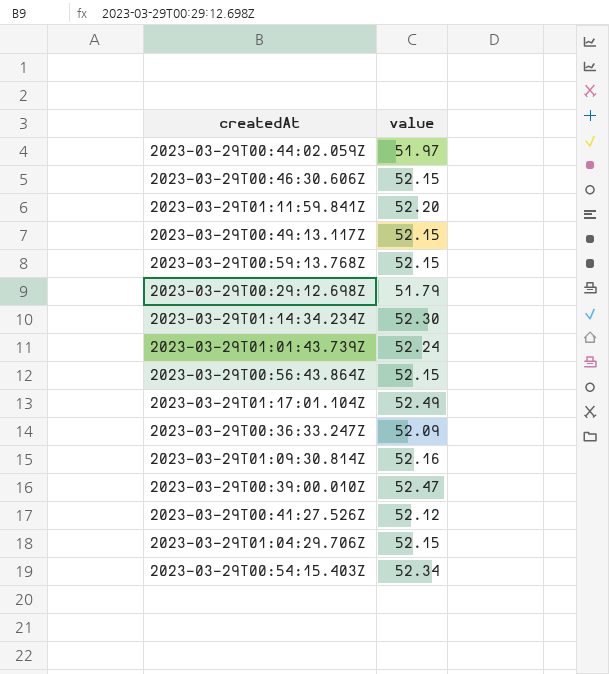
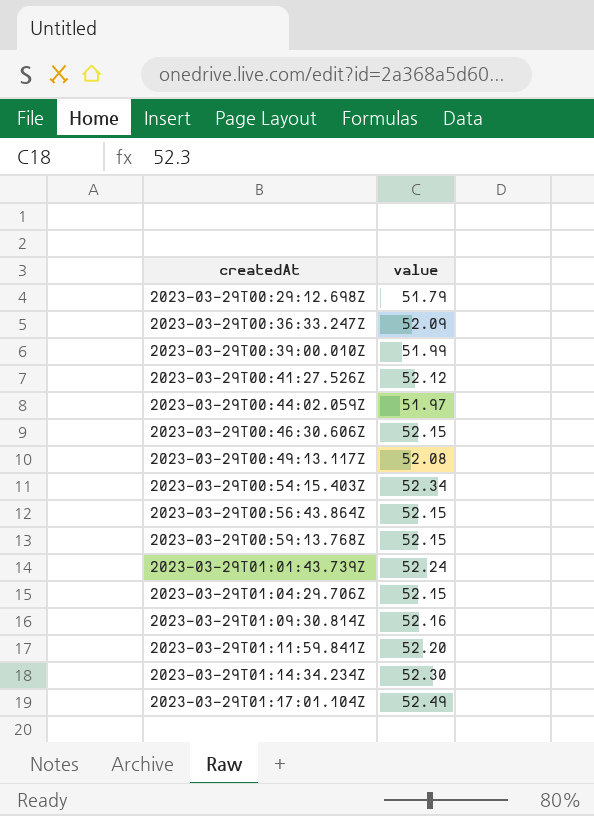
row order: none -> createdAt ascending
2023-03-29T00:39:00.010Z | value: 52.47 -> 51.99
2023-03-29T00:49:13.117Z | value: 52.15 -> 52.08

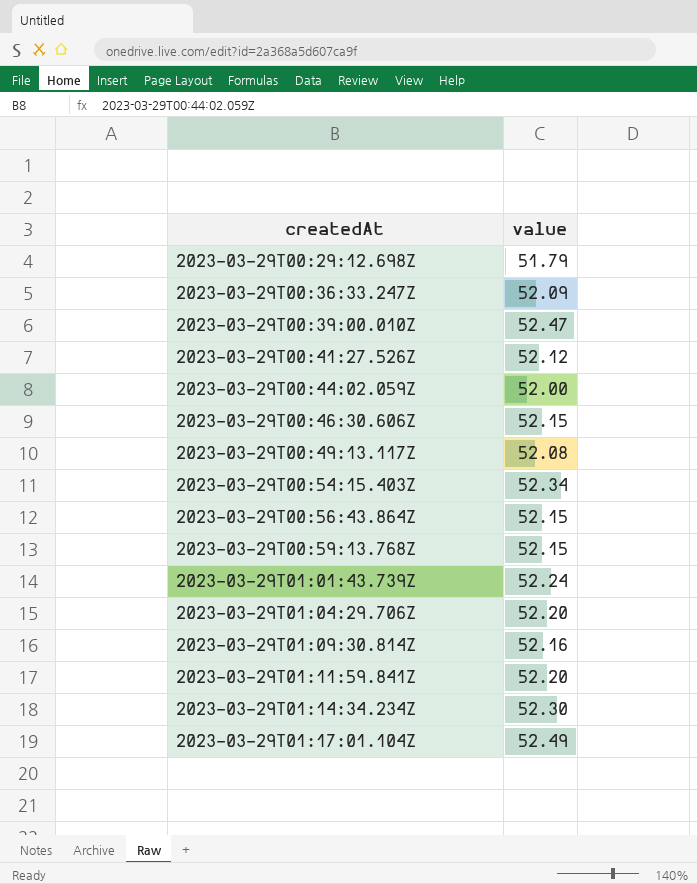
2023-03-29T00:39:00.010Z | value: 51.99 -> 52.47
2023-03-29T00:44:02.059Z | value: 51.97 -> 52.00
2023-03-29T01:04:29.706Z | value: 52.15 -> 52.20

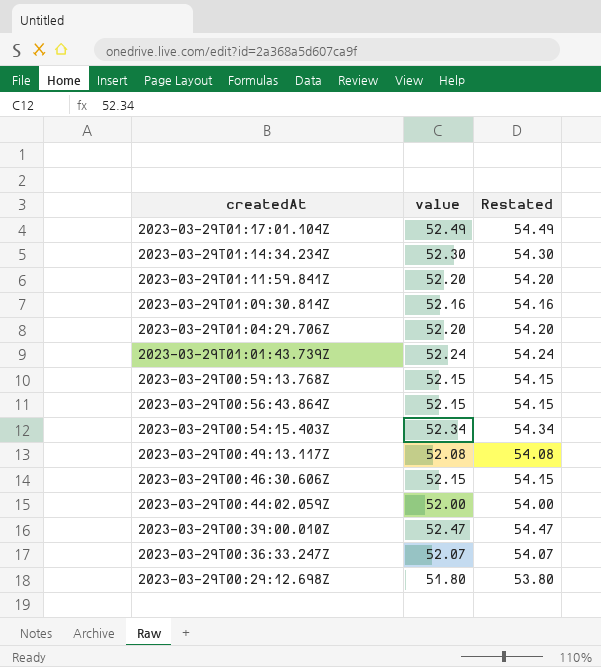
row order: createdAt ascending -> createdAt descending
column Restated | formula: none -> [value] + 2
row 2023-03-29T00:41:27.526Z: 52.12 -> none
2023-03-29T00:36:33.247Z | value: 52.09 -> 52.07
2023-03-29T00:29:12.698Z | value: 51.79 -> 51.80

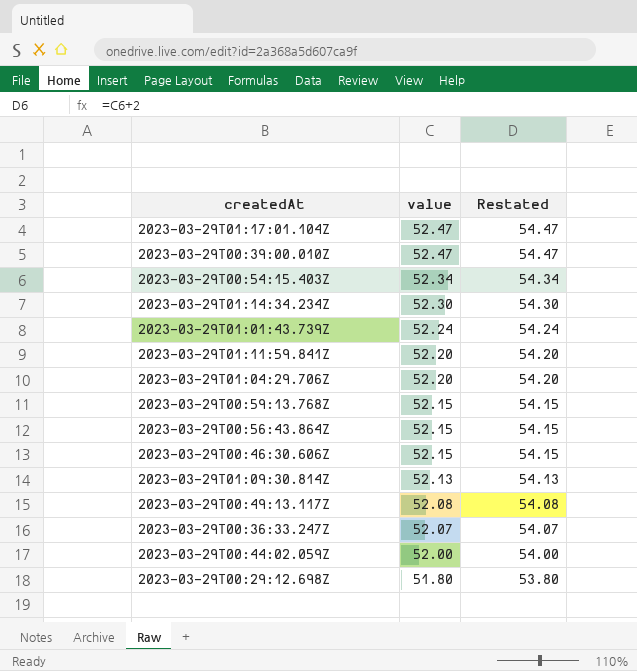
row order: createdAt descending -> value descending
2023-03-29T01:17:01.104Z | value: 52.49 -> 52.47
2023-03-29T01:17:01.104Z | Restated: 54.49 -> 54.47
2023-03-29T01:09:30.814Z | value: 52.16 -> 52.13
2023-03-29T01:09:30.814Z | Restated: 54.16 -> 54.13

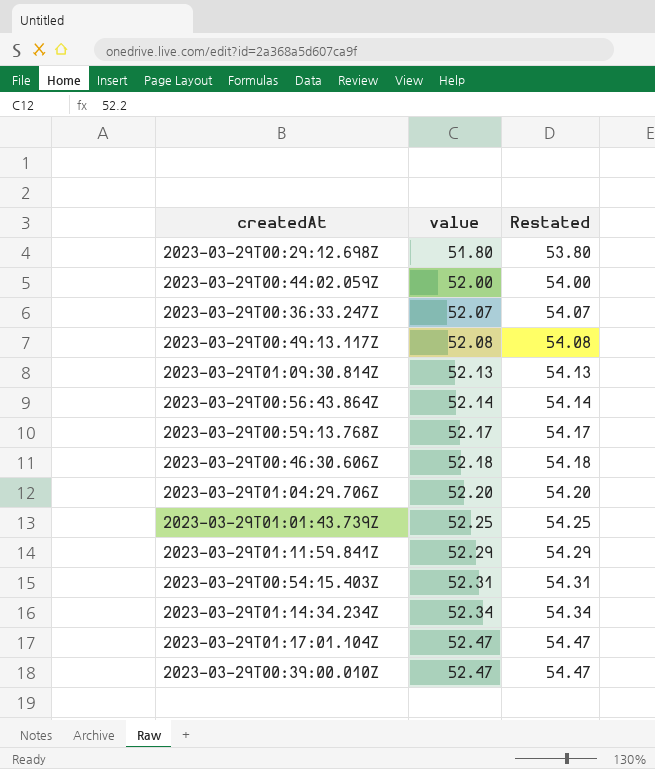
row order: value descending -> value ascending
2023-03-29T00:56:43.864Z | value: 52.15 -> 52.14
2023-03-29T00:56:43.864Z | Restated: 54.15 -> 54.14
2023-03-29T00:59:13.768Z | value: 52.15 -> 52.17
2023-03-29T00:59:13.768Z | Restated: 54.15 -> 54.17
2023-03-29T00:46:30.606Z | value: 52.15 -> 52.18
2023-03-29T00:46:30.606Z | Restated: 54.15 -> 54.18
2023-03-29T01:01:43.739Z | value: 52.24 -> 52.25
2023-03-29T01:01:43.739Z | Restated: 54.24 -> 54.25
2023-03-29T01:11:59.841Z | value: 52.20 -> 52.29
2023-03-29T01:11:59.841Z | Restated: 54.20 -> 54.29
2023-03-29T00:54:15.403Z | value: 52.34 -> 52.31
2023-03-29T00:54:15.403Z | Restated: 54.34 -> 54.31
2023-03-29T01:14:34.234Z | value: 52.30 -> 52.34
2023-03-29T01:14:34.234Z | Restated: 54.30 -> 54.34

